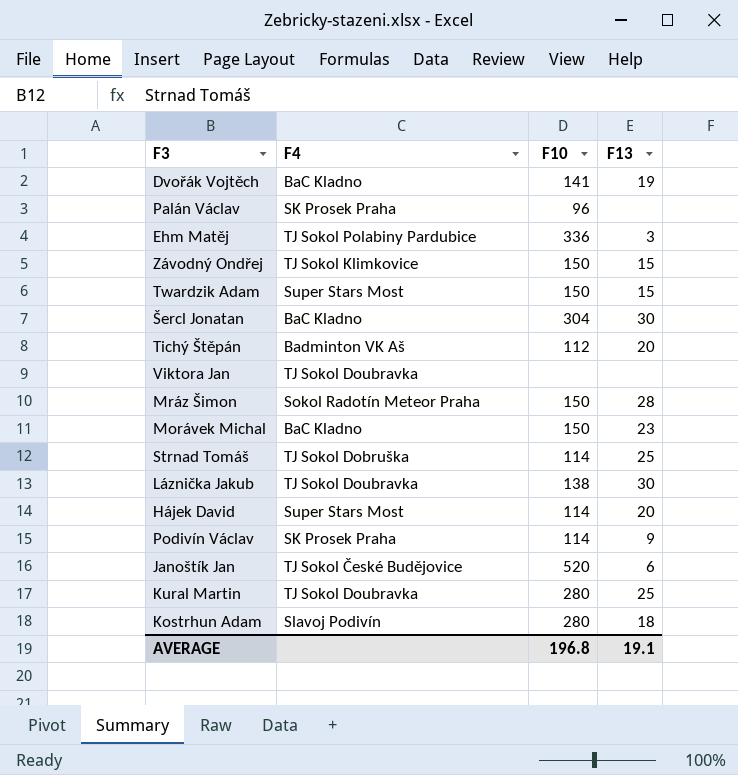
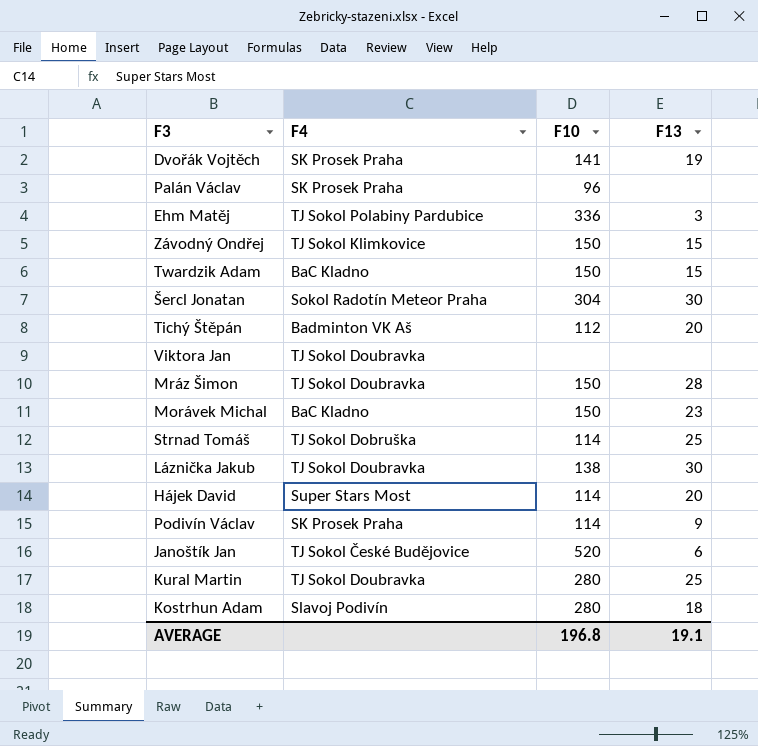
Dvořák Vojtěch | F4: BaC Kladno -> SK Prosek Praha
Twardzik Adam | F4: Super Stars Most -> BaC Kladno
Šercl Jonatan | F4: BaC Kladno -> Sokol Radotín Meteor Praha
Mráz Šimon | F4: Sokol Radotín Meteor Praha -> TJ Sokol Doubravka

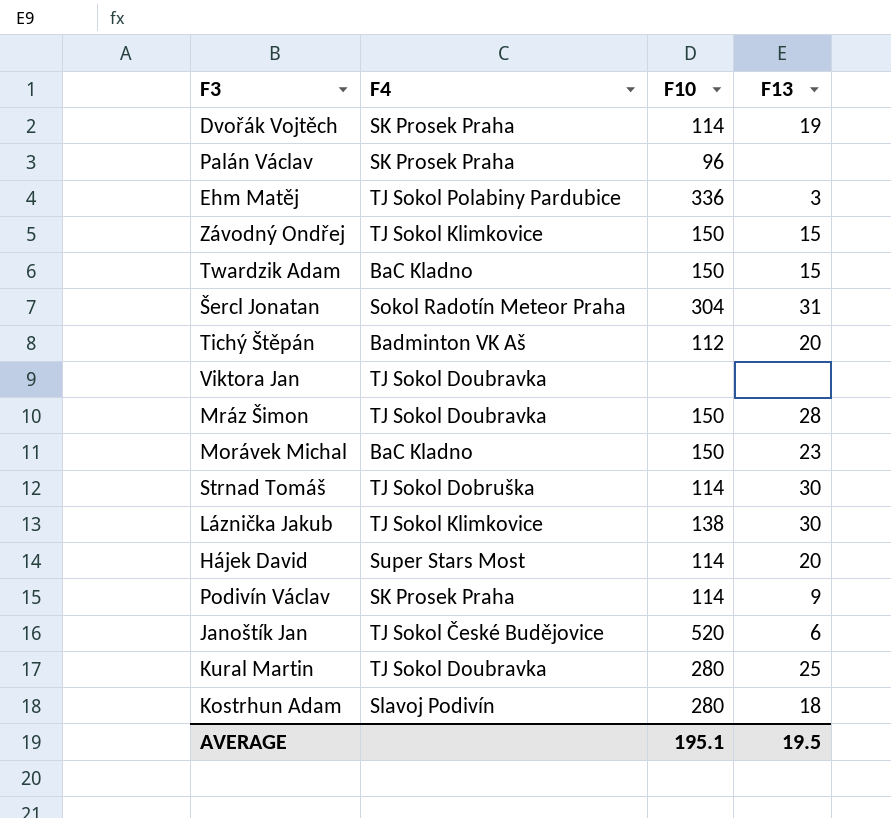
Dvořák Vojtěch | F10: 141 -> 114
Šercl Jonatan | F13: 30 -> 31
Strnad Tomáš | F13: 25 -> 30
Láznička Jakub | F4: TJ Sokol Doubravka -> TJ Sokol Klimkovice
AVERAGE | F10: 196.8 -> 195.1
AVERAGE | F13: 19.1 -> 19.5

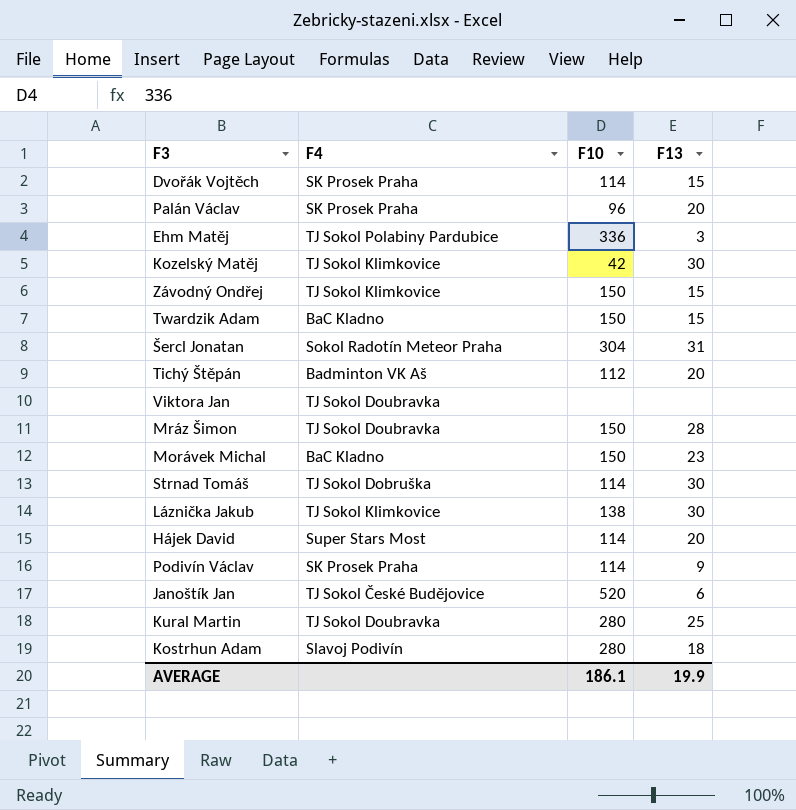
Dvořák Vojtěch | F13: 19 -> 15
Palán Václav | F13: none -> 20
row Kozelský Matěj: none -> TJ Sokol Klimkovice | 42 | 30
AVERAGE | F10: 195.1 -> 186.1
AVERAGE | F13: 19.5 -> 19.9

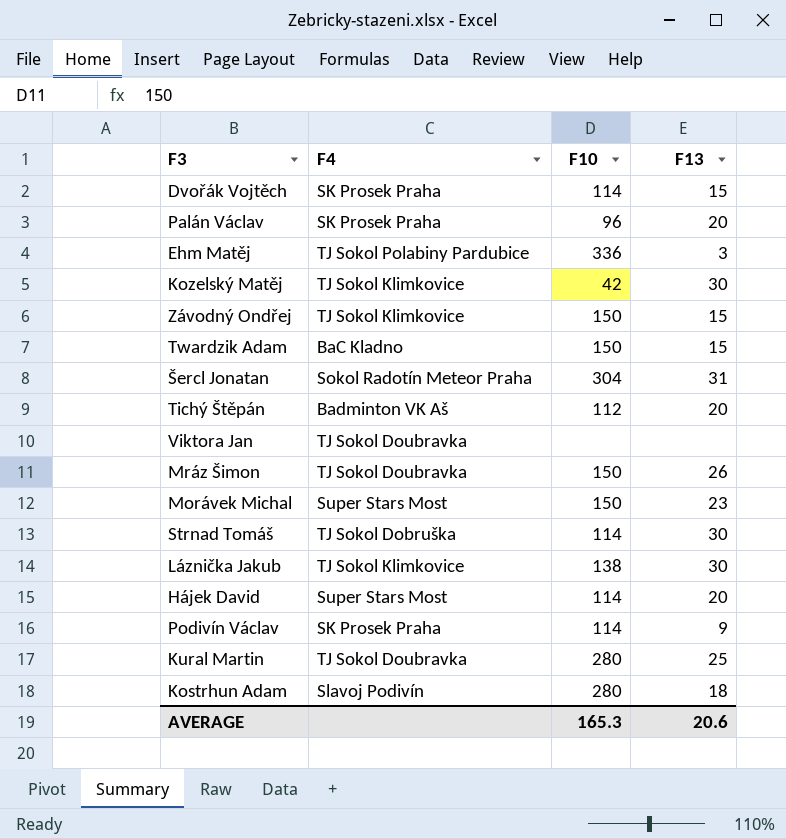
row Janoštík Jan: TJ Sokol České Budějovice | 520 | 6 -> none
Mráz Šimon | F13: 28 -> 26
Morávek Michal | F4: BaC Kladno -> Super Stars Most
AVERAGE | F10: 186.1 -> 165.3
AVERAGE | F13: 19.9 -> 20.6

